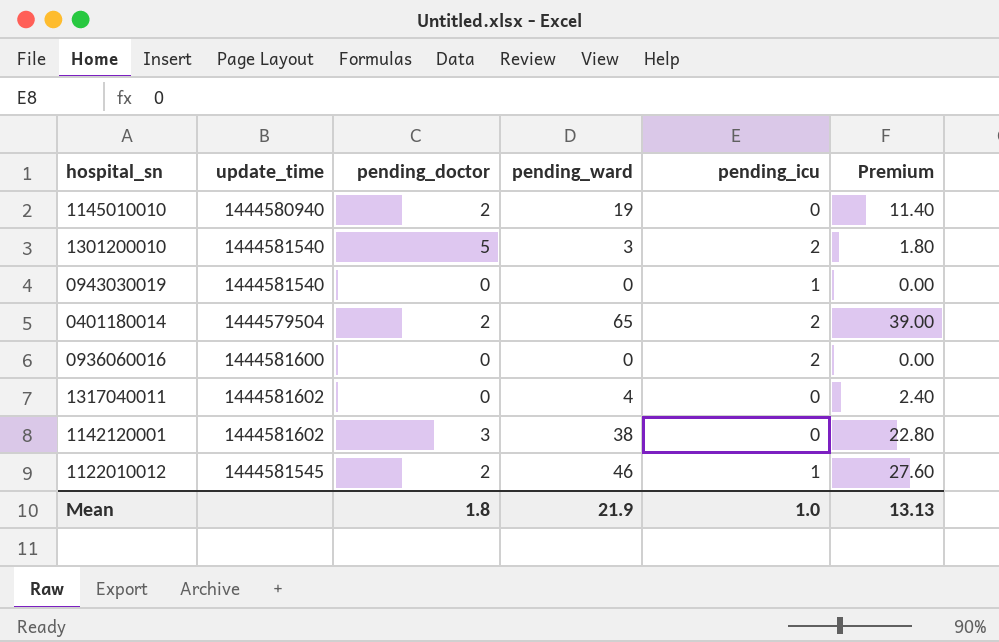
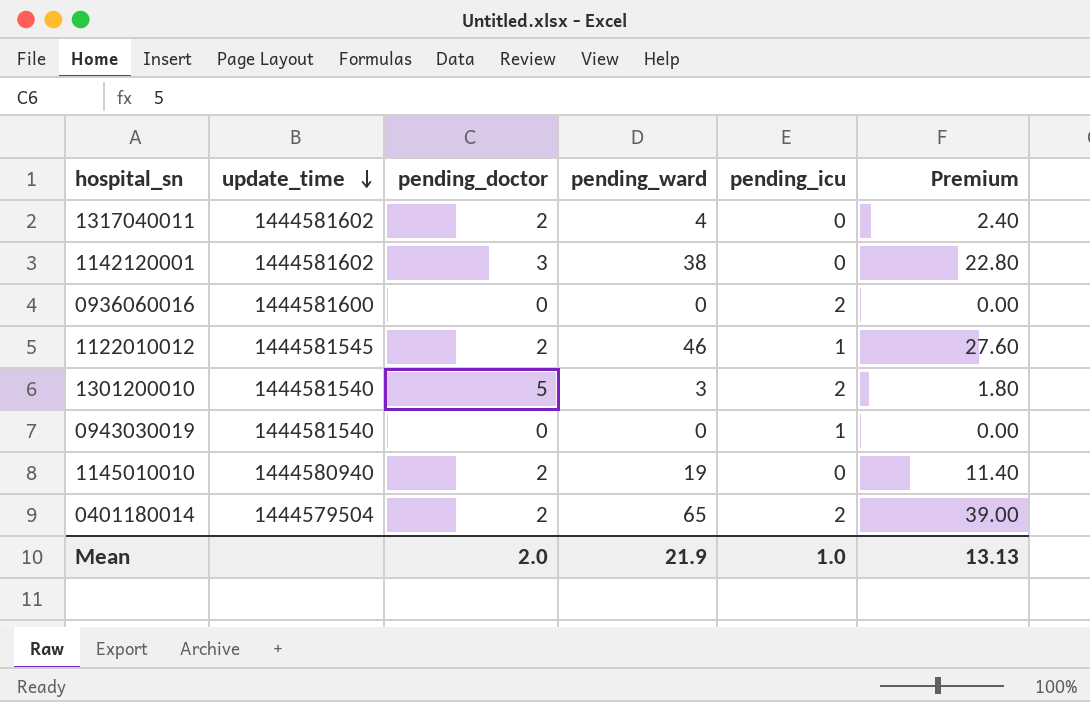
row order: none -> update_time descending
1317040011 | pending_doctor: 0 -> 2
Mean | pending_doctor: 1.8 -> 2.0

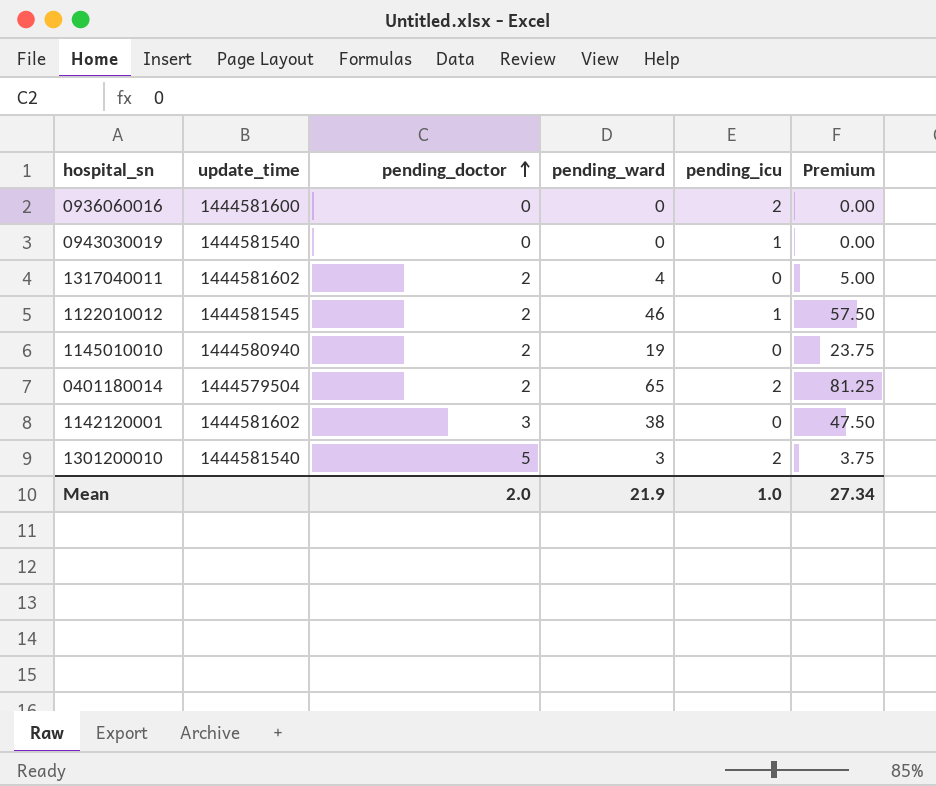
row order: update_time descending -> pending_doctor ascending
column Premium | formula: [pending_ward] * 0.6 -> [pending_ward] * 1.25
Mean | Premium: 13.13 -> 27.34

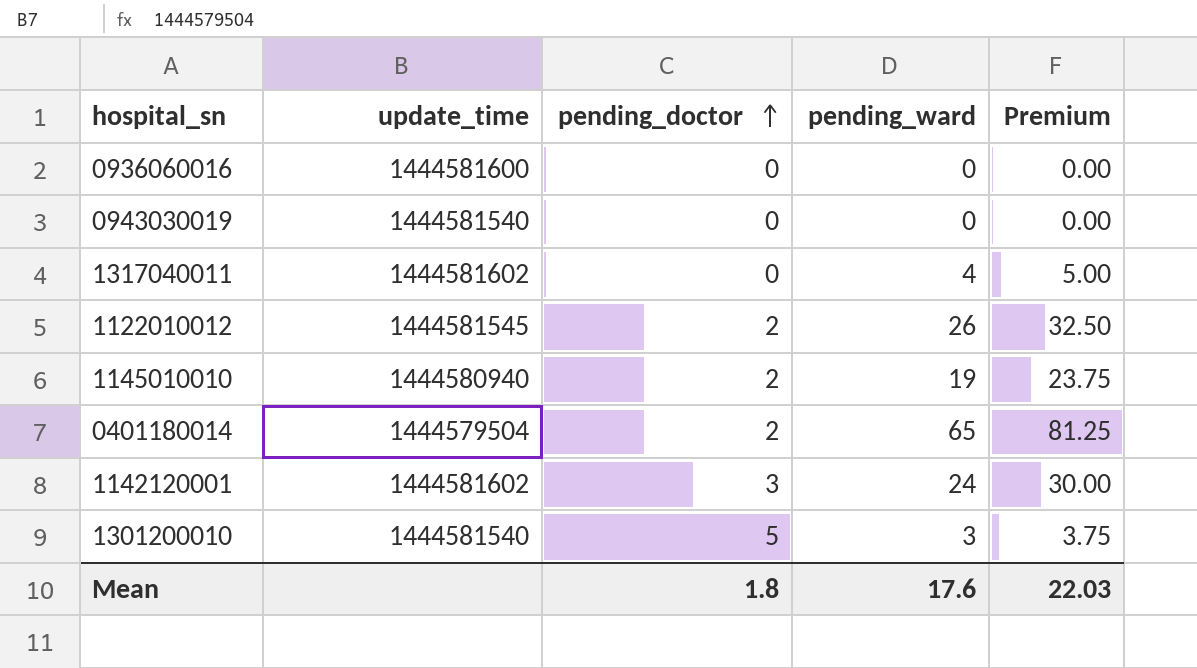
column pending_icu | position: 5 -> none
1317040011 | pending_doctor: 2 -> 0
1122010012 | pending_ward: 46 -> 26
1122010012 | Premium: 57.50 -> 32.50
1142120001 | pending_ward: 38 -> 24
1142120001 | Premium: 47.50 -> 30.00
Mean | pending_doctor: 2.0 -> 1.8
Mean | pending_ward: 21.9 -> 17.6
Mean | Premium: 27.34 -> 22.03

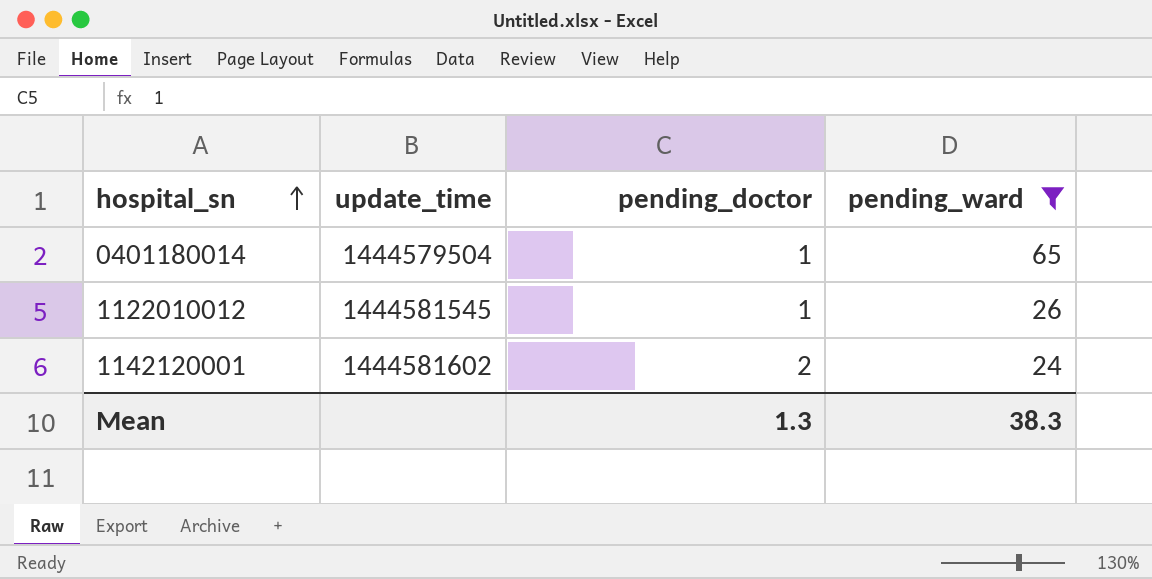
filter: none -> pending_ward >= 24
row order: pending_doctor ascending -> hospital_sn ascending
column Premium | formula: [pending_ward] * 1.25 -> none
0401180014 | pending_doctor: 2 -> 1
1122010012 | pending_doctor: 2 -> 1
1142120001 | pending_doctor: 3 -> 2
Mean | pending_doctor: 1.8 -> 1.3
Mean | pending_ward: 17.6 -> 38.3

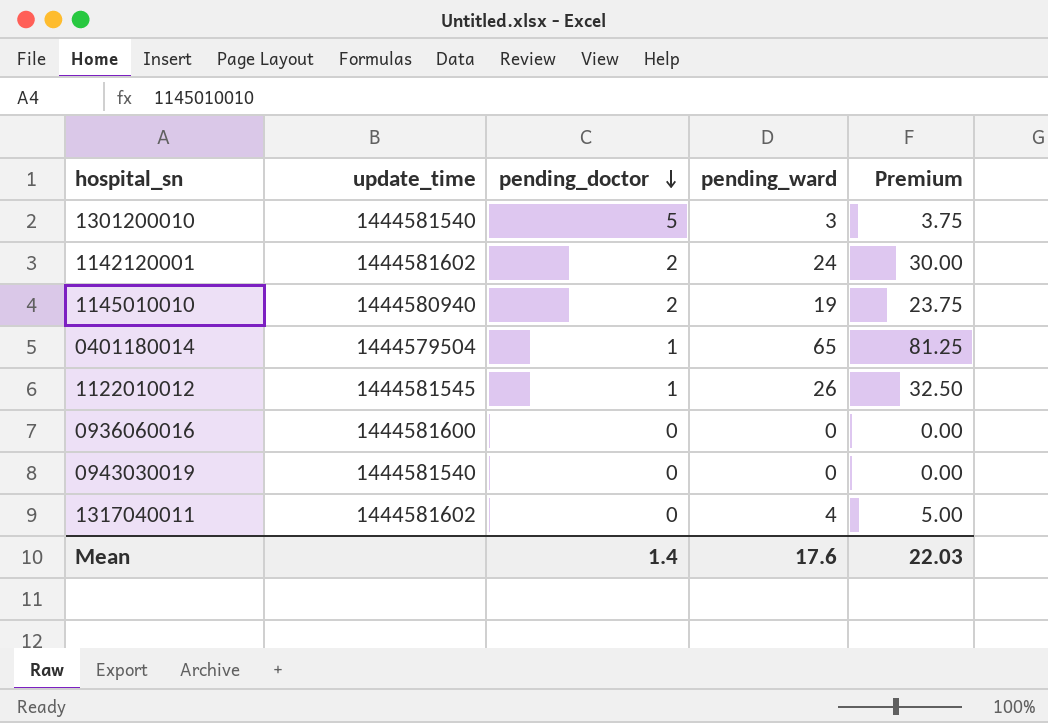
filter: pending_ward >= 24 -> none
row order: hospital_sn ascending -> pending_doctor descending
column Premium | formula: none -> [pending_ward] * 1.25
Mean | pending_doctor: 1.3 -> 1.4
Mean | pending_ward: 38.3 -> 17.6

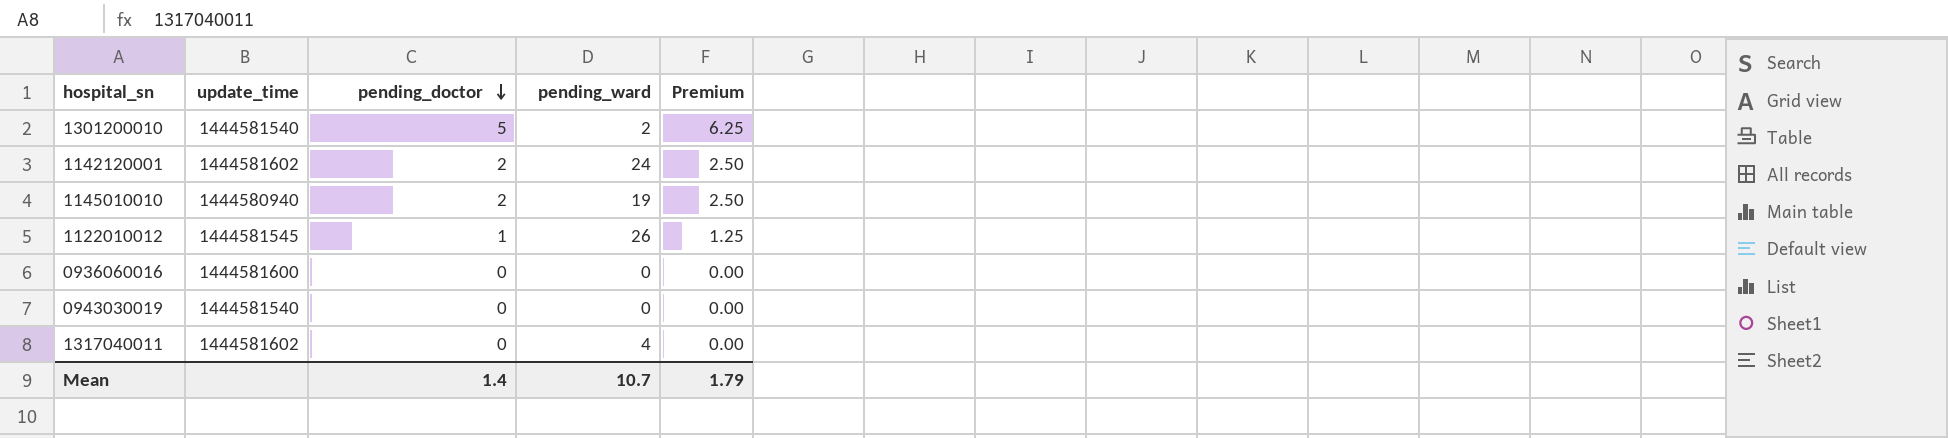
column Premium | formula: [pending_ward] * 1.25 -> [pending_doctor] * 1.25
row 0401180014: 1444579504 | 1 | 65 | 81.25 -> none
1301200010 | pending_ward: 3 -> 2
Mean | pending_ward: 17.6 -> 10.7
Mean | Premium: 22.03 -> 1.79

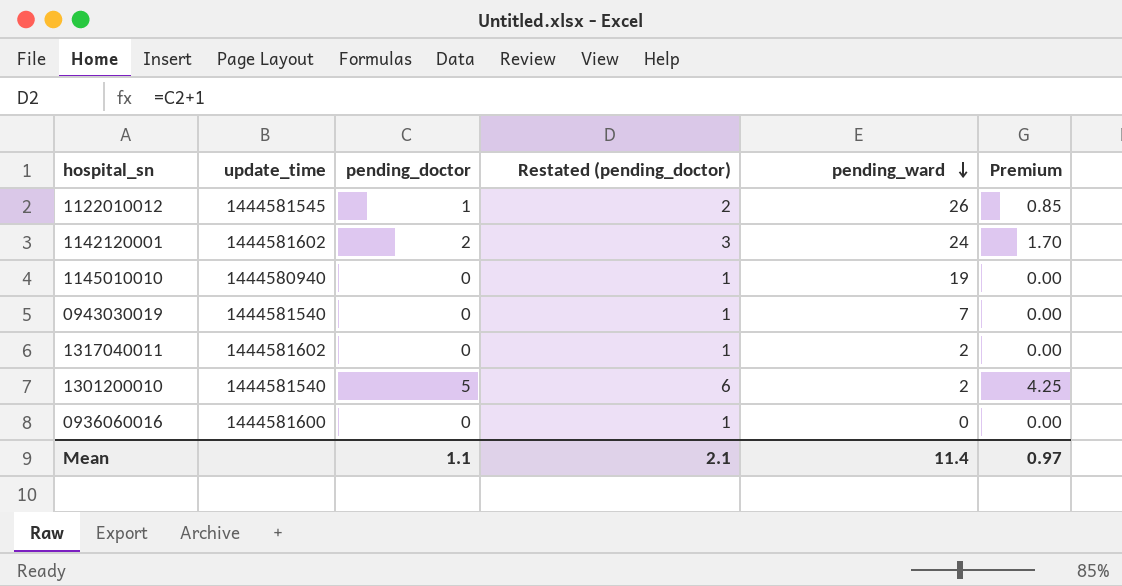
row order: pending_doctor descending -> pending_ward descending
column Restated (pending_doctor) | formula: none -> [pending_doctor] + 1
column Premium | formula: [pending_doctor] * 1.25 -> [pending_doctor] * 0.85
1145010010 | pending_doctor: 2 -> 0
0943030019 | pending_ward: 0 -> 7
1317040011 | pending_ward: 4 -> 2
Mean | pending_doctor: 1.4 -> 1.1
Mean | pending_ward: 10.7 -> 11.4
Mean | Premium: 1.79 -> 0.97

